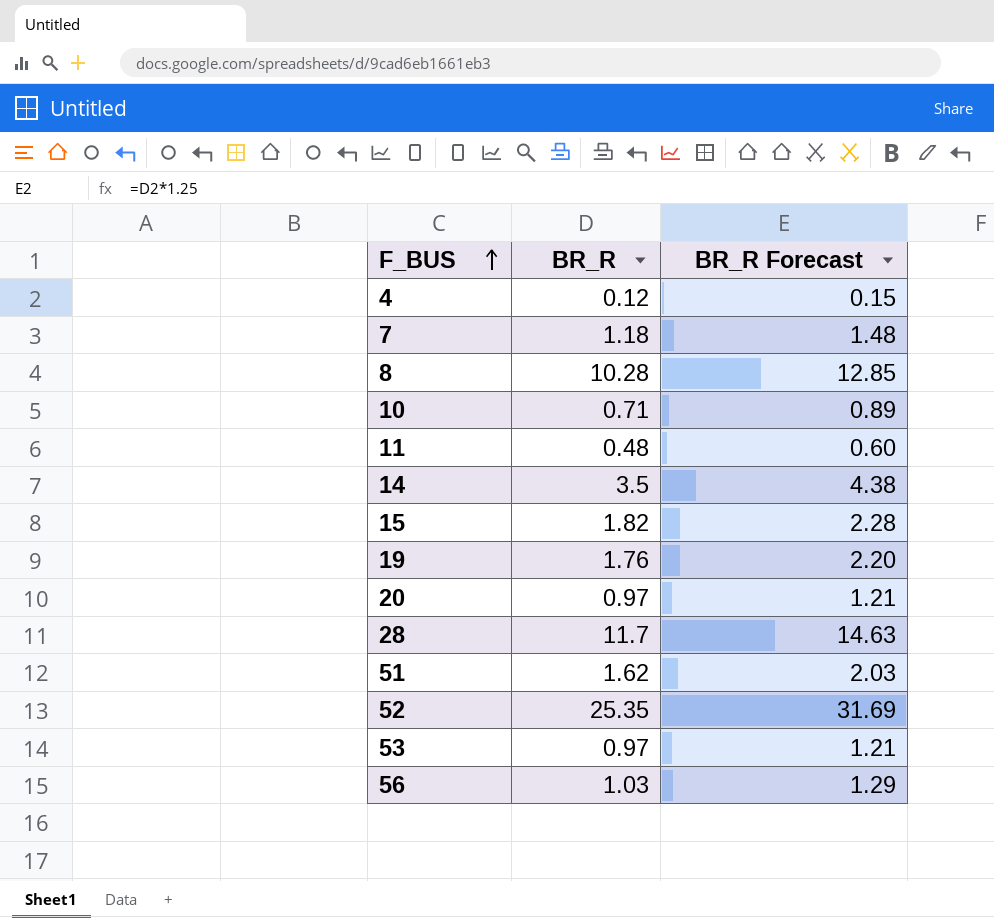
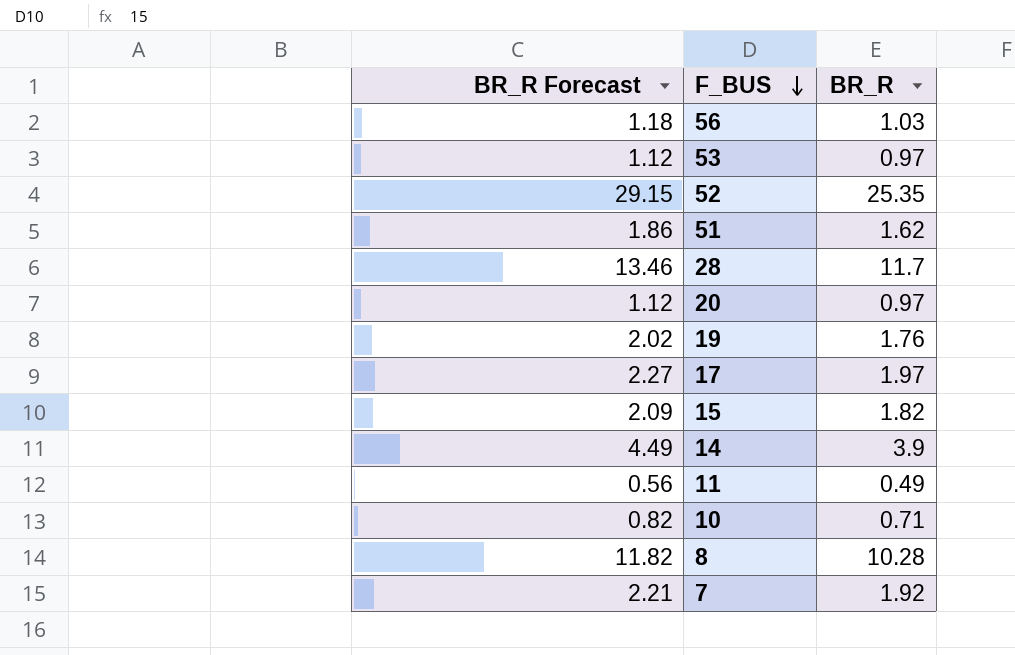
row order: F_BUS ascending -> F_BUS descending
column BR_R Forecast | formula: [BR_R] * 1.25 -> [BR_R] * 1.15
column BR_R Forecast | position: 3 -> 1
row 4: 0.12 | 0.15 -> none
row 17: none -> 2.27 | 1.97
14 | BR_R: 3.5 -> 3.9
11 | BR_R: 0.48 -> 0.49
7 | BR_R: 1.18 -> 1.92

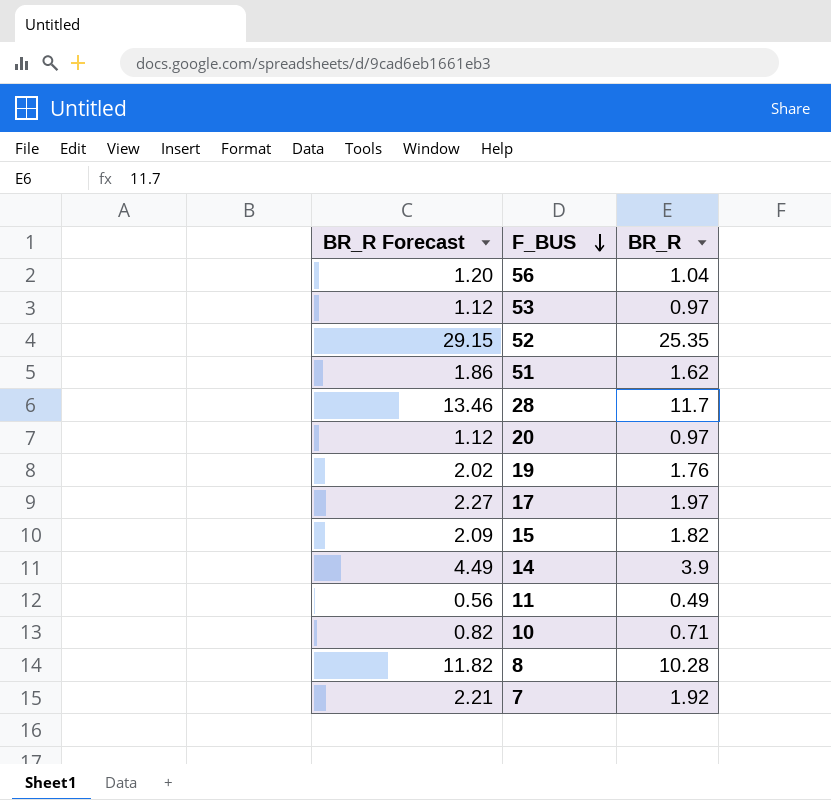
56 | BR_R Forecast: 1.18 -> 1.20
56 | BR_R: 1.03 -> 1.04

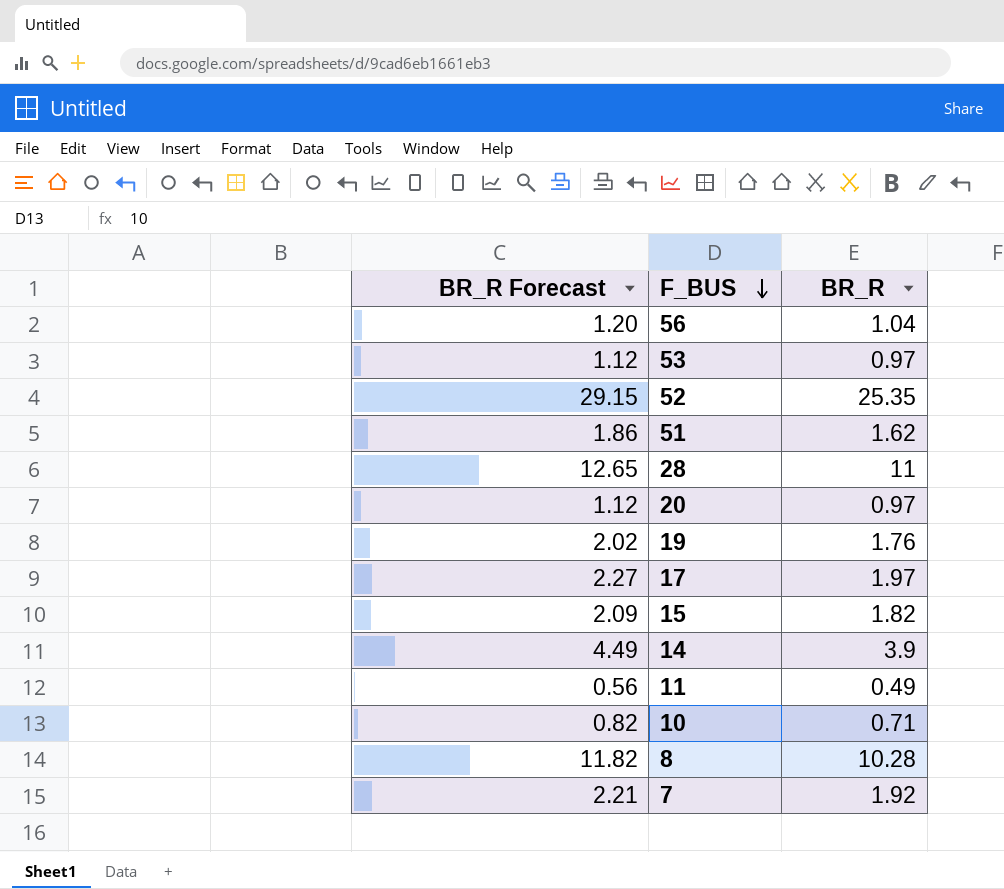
28 | BR_R Forecast: 13.46 -> 12.65
28 | BR_R: 11.7 -> 11

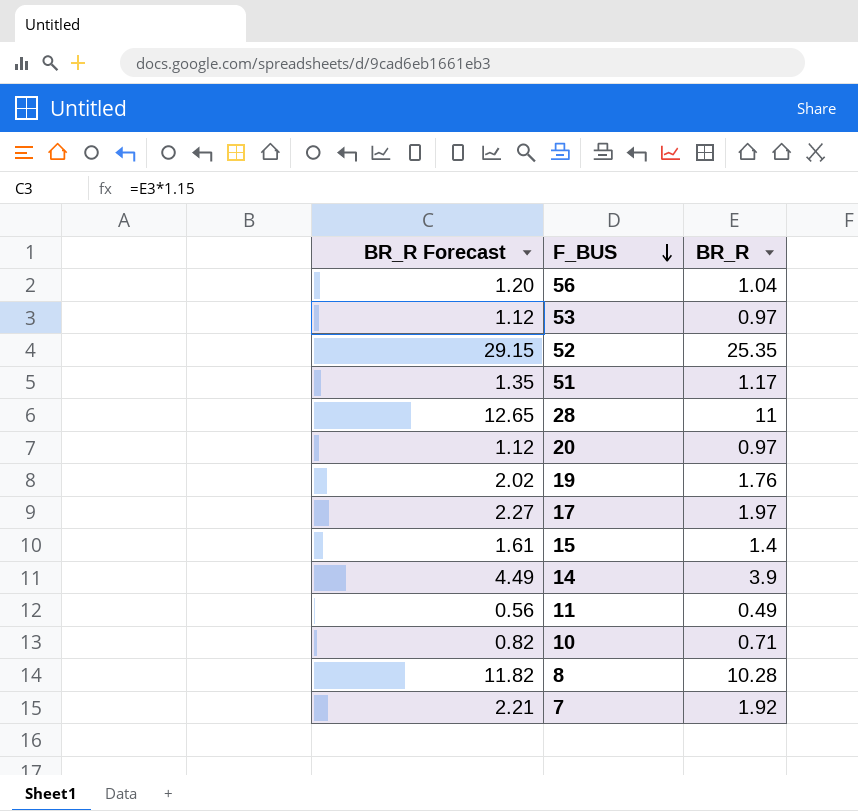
51 | BR_R Forecast: 1.86 -> 1.35
51 | BR_R: 1.62 -> 1.17
15 | BR_R Forecast: 2.09 -> 1.61
15 | BR_R: 1.82 -> 1.4

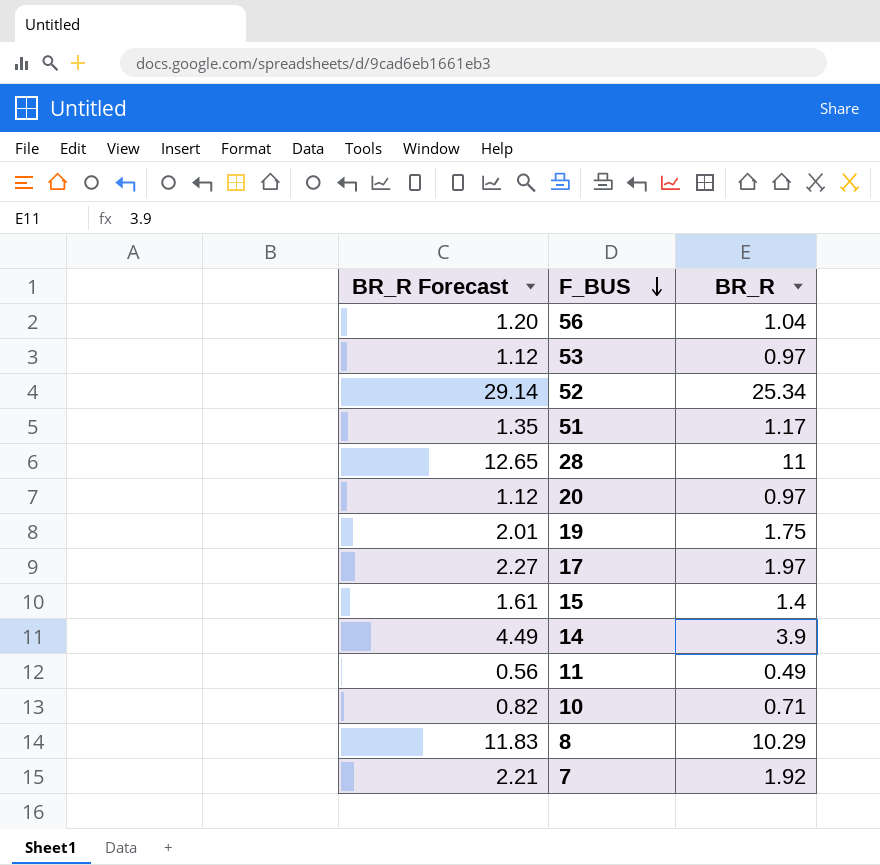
52 | BR_R Forecast: 29.15 -> 29.14
52 | BR_R: 25.35 -> 25.34
19 | BR_R Forecast: 2.02 -> 2.01
19 | BR_R: 1.76 -> 1.75
8 | BR_R Forecast: 11.82 -> 11.83
8 | BR_R: 10.28 -> 10.29

